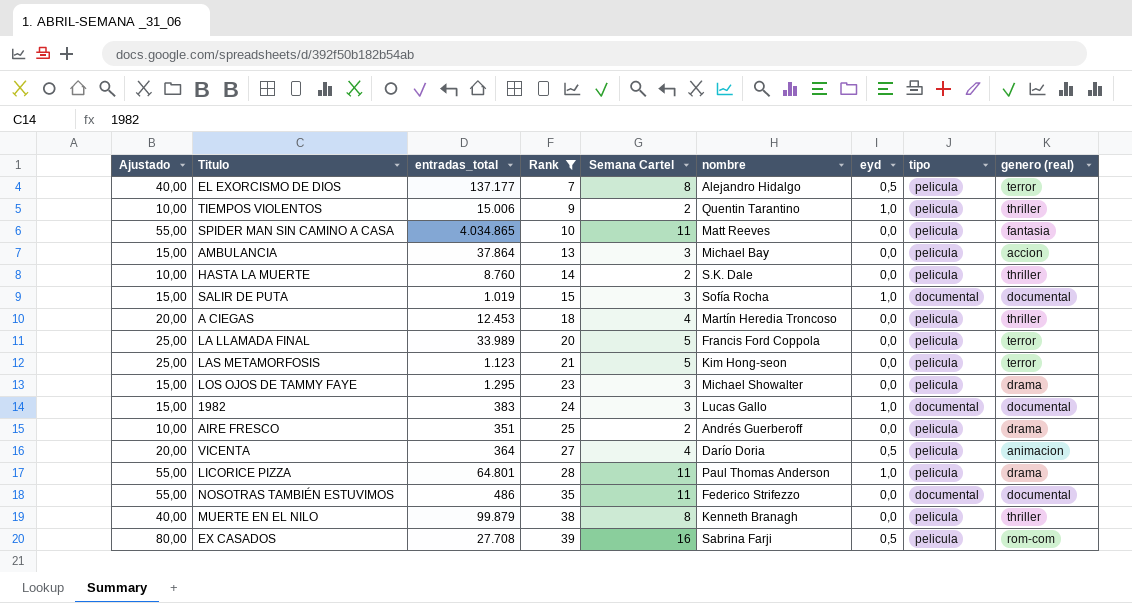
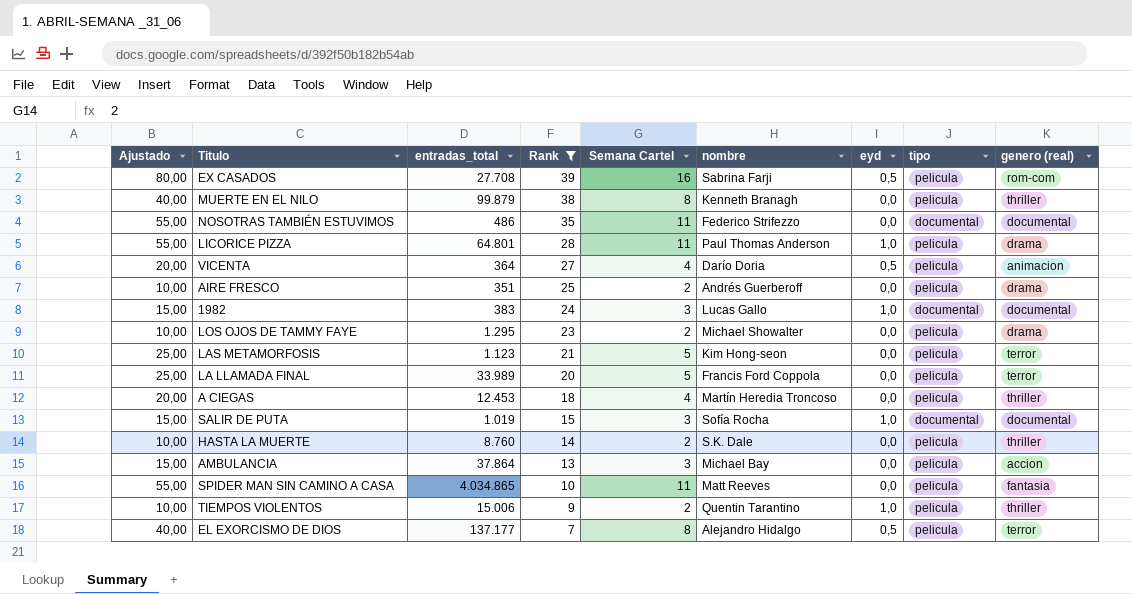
row order: Rank ascending -> Rank descending
LOS OJOS DE TAMMY FAYE | Ajustado: 15,00 -> 10,00
LOS OJOS DE TAMMY FAYE | Semana Cartel: 3 -> 2

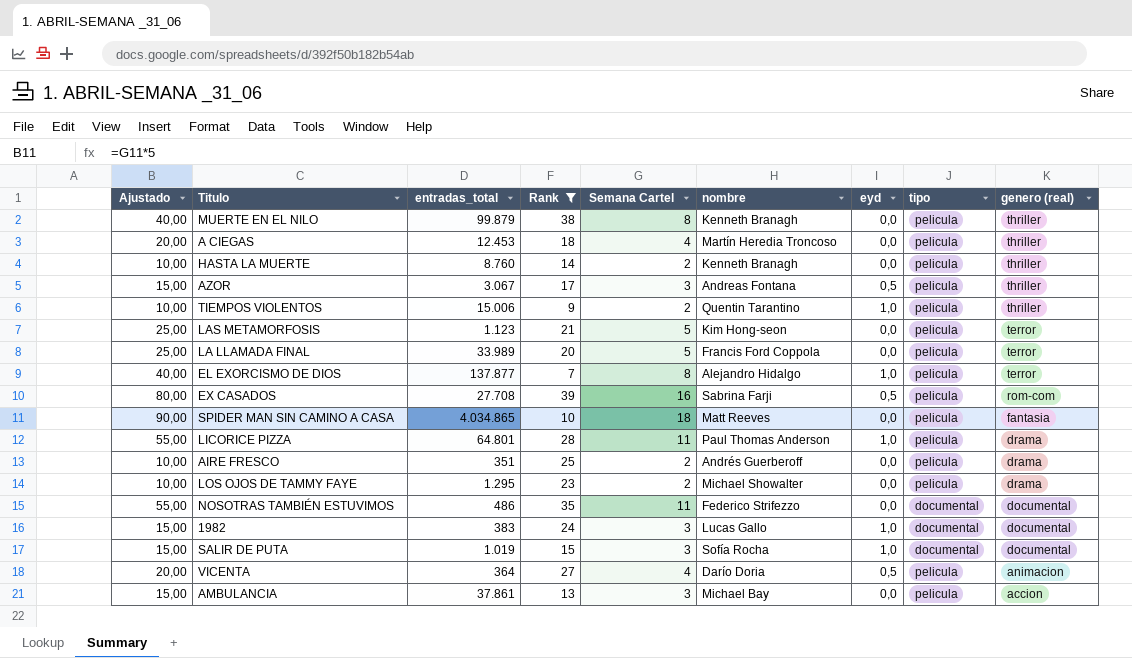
row order: Rank descending -> genero (real) descending
HASTA LA MUERTE | nombre: S.K. Dale -> Kenneth Branagh
row AZOR: none -> 15,00 | 3.067 | 17 | 3 | Andreas Fontana | 0,5 | pelicula | thriller
EL EXORCISMO DE DIOS | entradas_total: 137.177 -> 137.877
EL EXORCISMO DE DIOS | eyd: 0,5 -> 1,0
SPIDER MAN SIN CAMINO A CASA | Ajustado: 55,00 -> 90,00
SPIDER MAN SIN CAMINO A CASA | Semana Cartel: 11 -> 18
AMBULANCIA | entradas_total: 37.864 -> 37.861

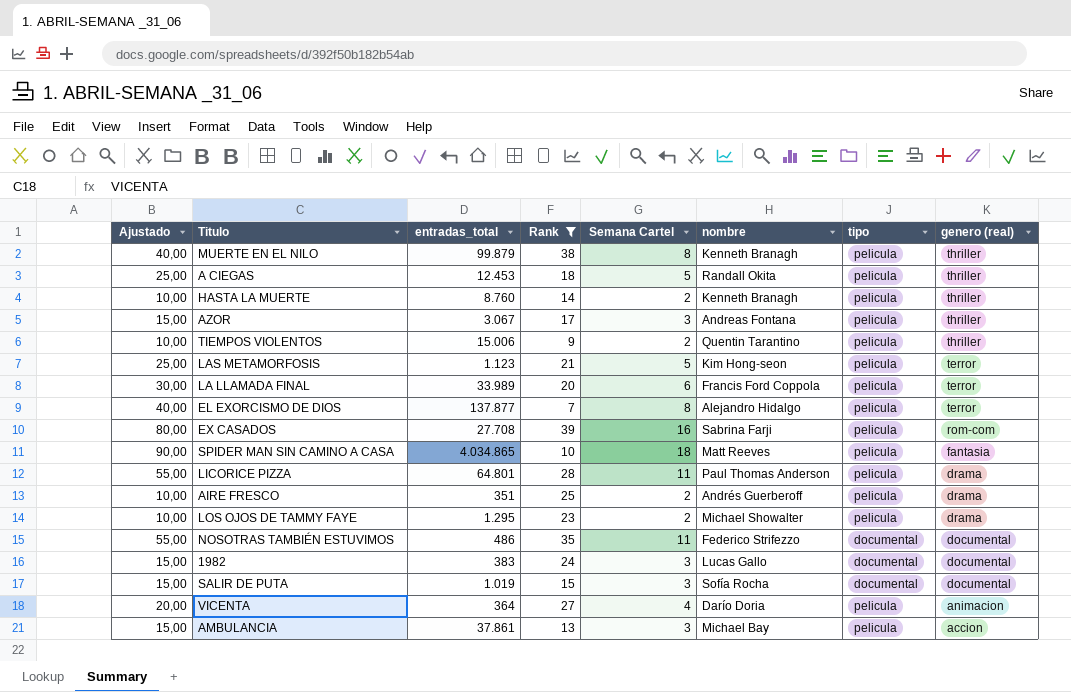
column eyd | position: 7 -> none
A CIEGAS | Ajustado: 20,00 -> 25,00
A CIEGAS | Semana Cartel: 4 -> 5
A CIEGAS | nombre: Martín Heredia Troncoso -> Randall Okita
LA LLAMADA FINAL | Ajustado: 25,00 -> 30,00
LA LLAMADA FINAL | Semana Cartel: 5 -> 6

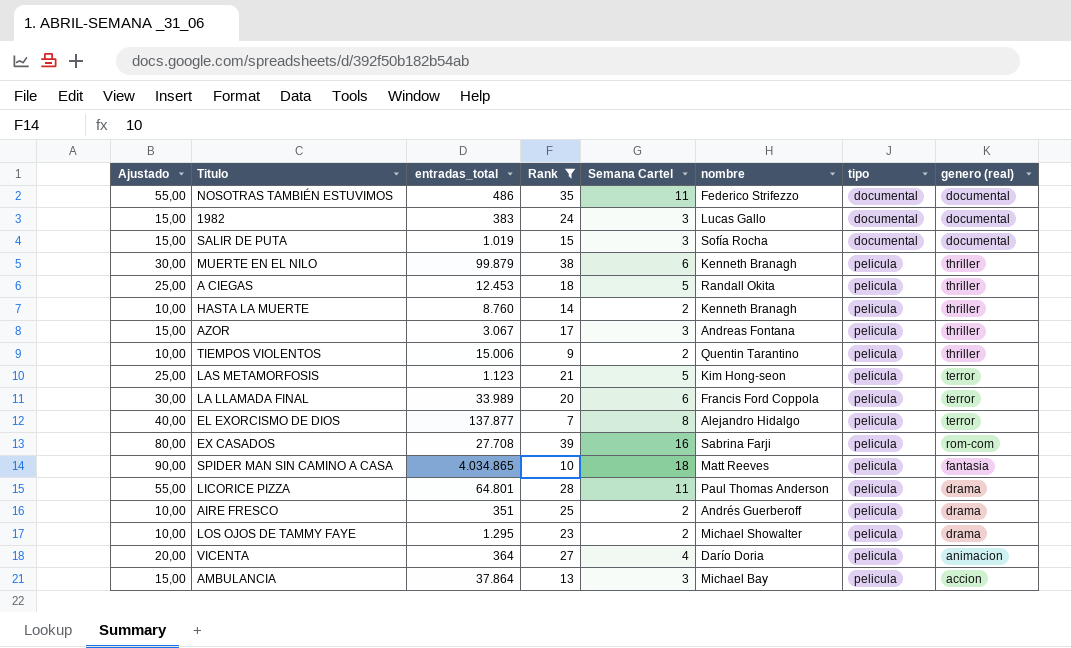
row order: genero (real) descending -> tipo ascending
MUERTE EN EL NILO | Ajustado: 40,00 -> 30,00
MUERTE EN EL NILO | Semana Cartel: 8 -> 6
AMBULANCIA | entradas_total: 37.861 -> 37.864

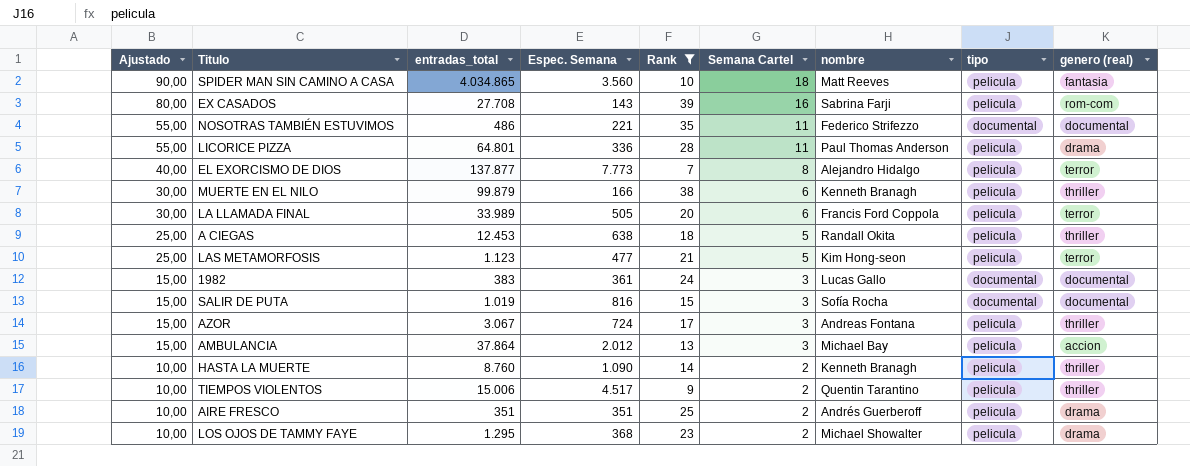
row order: tipo ascending -> Ajustado descending
column Espec. Semana | position: none -> 4
row VICENTA: 20,00 | 364 | 27 | 4 | Darío Doria | pelicula | animacion -> none

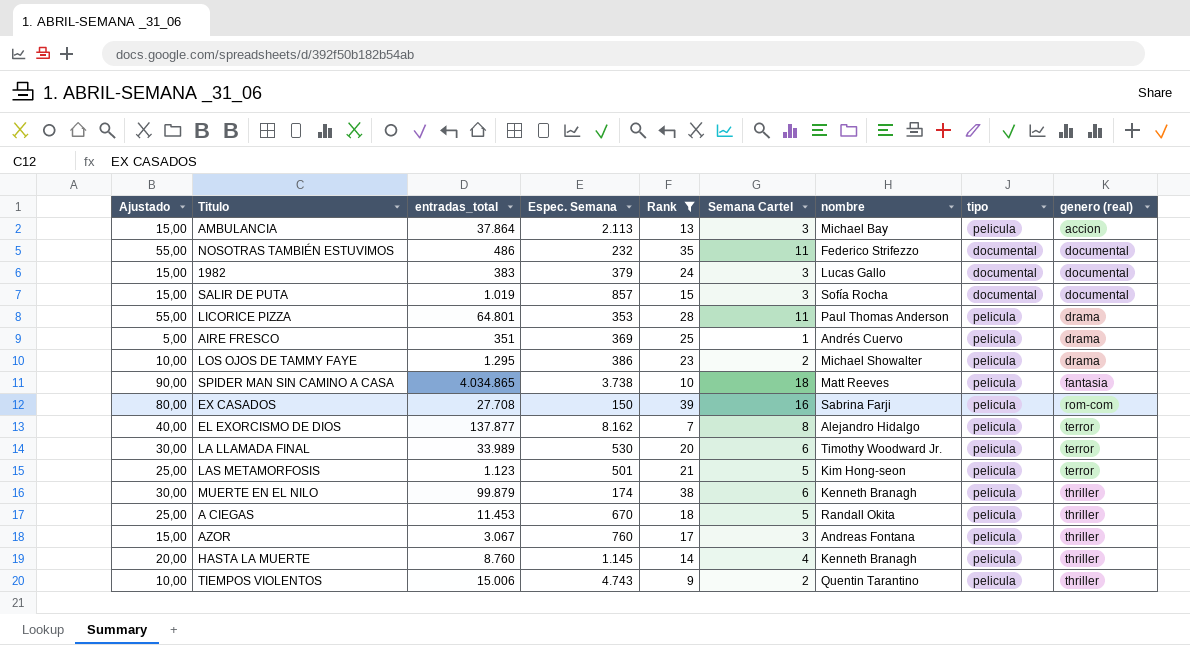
row order: Ajustado descending -> genero (real) ascending
AMBULANCIA | Espec. Semana: 2.012 -> 2.113
NOSOTRAS TAMBIÉN ESTUVIMOS | Espec. Semana: 221 -> 232
1982 | Espec. Semana: 361 -> 379
SALIR DE PUTA | Espec. Semana: 816 -> 857
LICORICE PIZZA | Espec. Semana: 336 -> 353
AIRE FRESCO | Ajustado: 10,00 -> 5,00
AIRE FRESCO | Espec. Semana: 351 -> 369
AIRE FRESCO | Semana Cartel: 2 -> 1
AIRE FRESCO | nombre: Andrés Guerberoff -> Andrés Cuervo
LOS OJOS DE TAMMY FAYE | Espec. Semana: 368 -> 386
SPIDER MAN SIN CAMINO A CASA | Espec. Semana: 3.560 -> 3.738
EX CASADOS | Espec. Semana: 143 -> 150
EL EXORCISMO DE DIOS | Espec. Semana: 7.773 -> 8.162
LA LLAMADA FINAL | Espec. Semana: 505 -> 530
LA LLAMADA FINAL | nombre: Francis Ford Coppola -> Timothy Woodward Jr.
LAS METAMORFOSIS | Espec. Semana: 477 -> 501
MUERTE EN EL NILO | Espec. Semana: 166 -> 174
A CIEGAS | entradas_total: 12.453 -> 11.453
A CIEGAS | Espec. Semana: 638 -> 670
AZOR | Espec. Semana: 724 -> 760
HASTA LA MUERTE | Ajustado: 10,00 -> 20,00
HASTA LA MUERTE | Espec. Semana: 1.090 -> 1.145
HASTA LA MUERTE | Semana Cartel: 2 -> 4
TIEMPOS VIOLENTOS | Espec. Semana: 4.517 -> 4.743

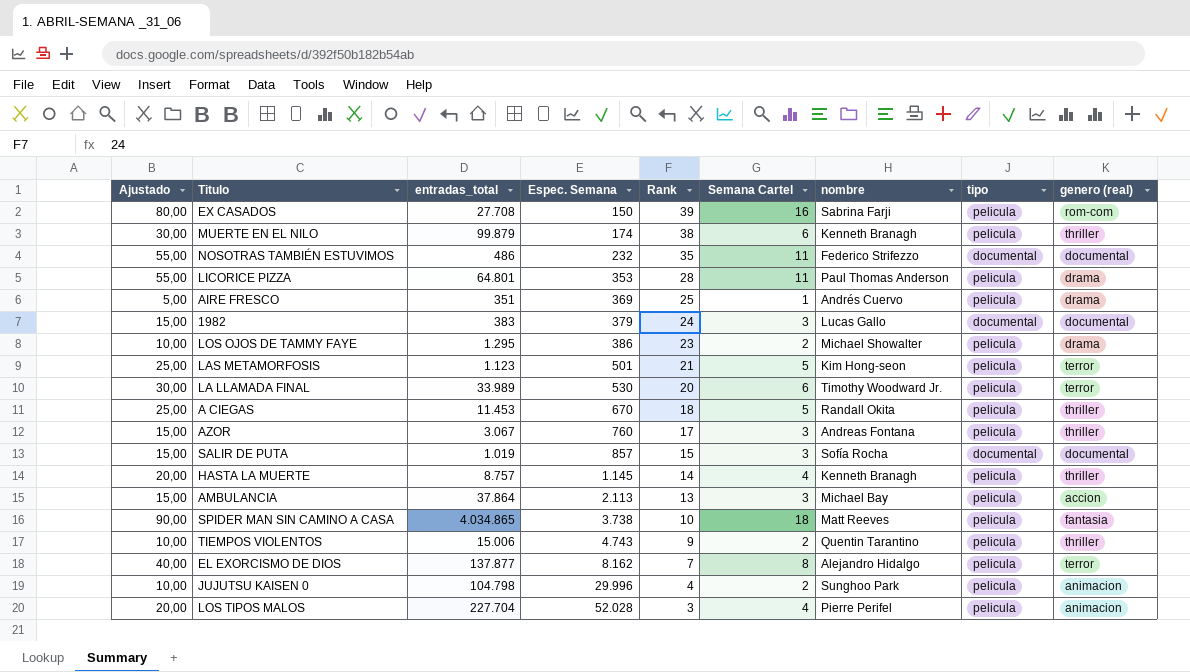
filter: Rank >= 7 -> none
row order: genero (real) ascending -> Espec. Semana ascending
HASTA LA MUERTE | entradas_total: 8.760 -> 8.757

